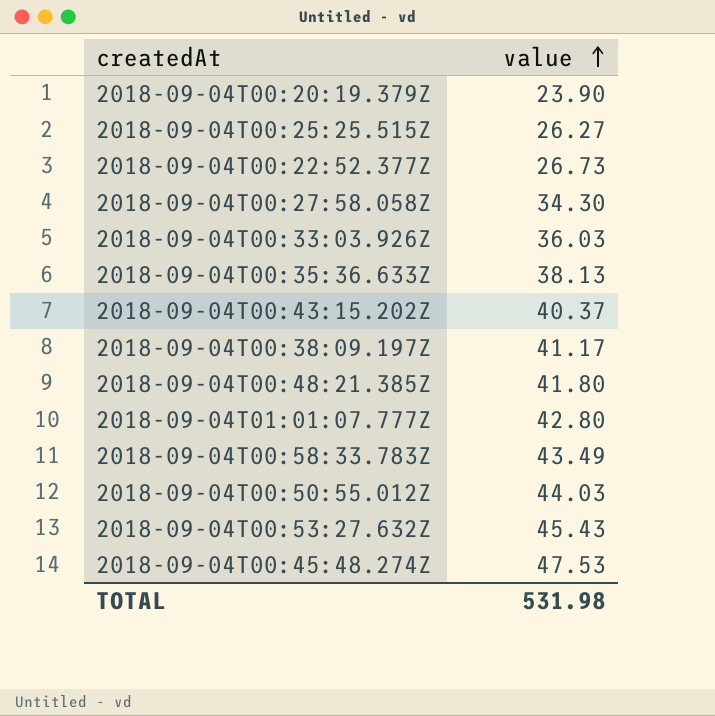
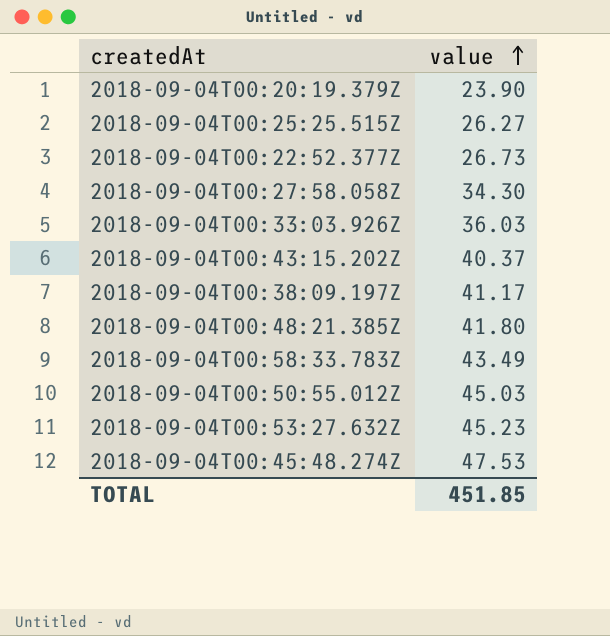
row 2018-09-04T00:35:36.633Z: 38.13 -> none
row 2018-09-04T01:01:07.777Z: 42.80 -> none
2018-09-04T00:50:55.012Z | value: 44.03 -> 45.03
2018-09-04T00:53:27.632Z | value: 45.43 -> 45.23
TOTAL | value: 531.98 -> 451.85

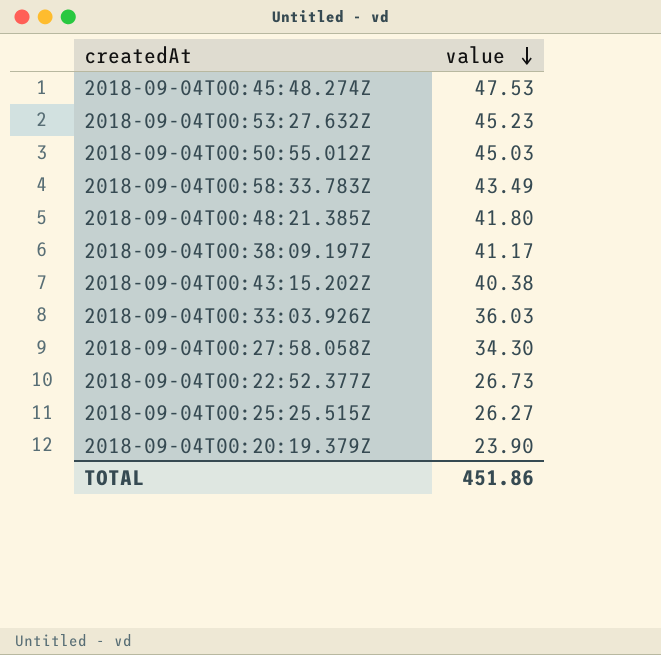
row order: value ascending -> value descending
2018-09-04T00:43:15.202Z | value: 40.37 -> 40.38
TOTAL | value: 451.85 -> 451.86

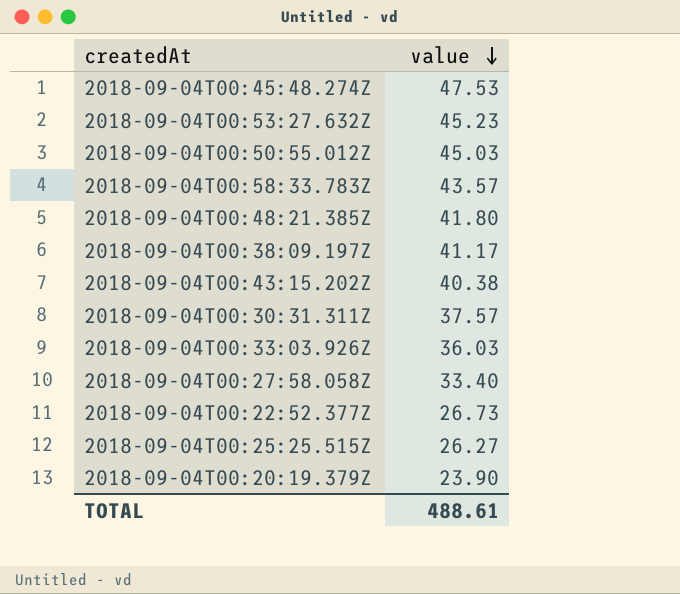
2018-09-04T00:58:33.783Z | value: 43.49 -> 43.57
row 2018-09-04T00:30:31.311Z: none -> 37.57
2018-09-04T00:27:58.058Z | value: 34.30 -> 33.40
TOTAL | value: 451.86 -> 488.61

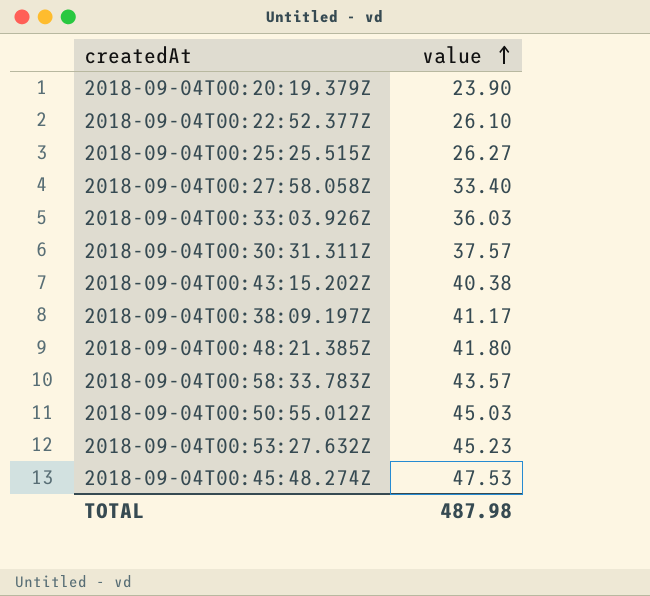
row order: value descending -> value ascending
2018-09-04T00:22:52.377Z | value: 26.73 -> 26.10
TOTAL | value: 488.61 -> 487.98

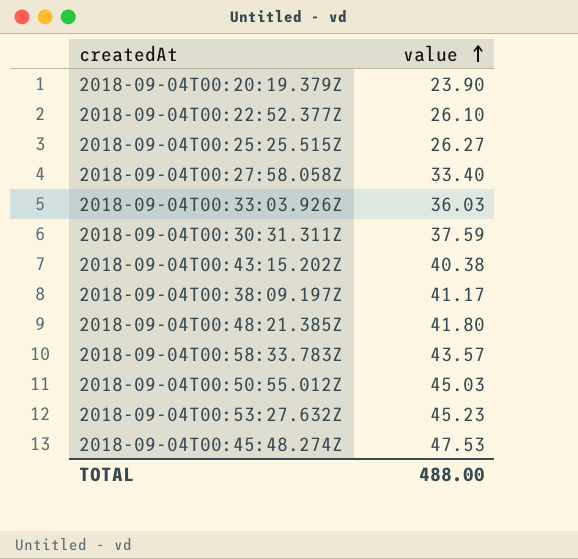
2018-09-04T00:30:31.311Z | value: 37.57 -> 37.59
TOTAL | value: 487.98 -> 488.00

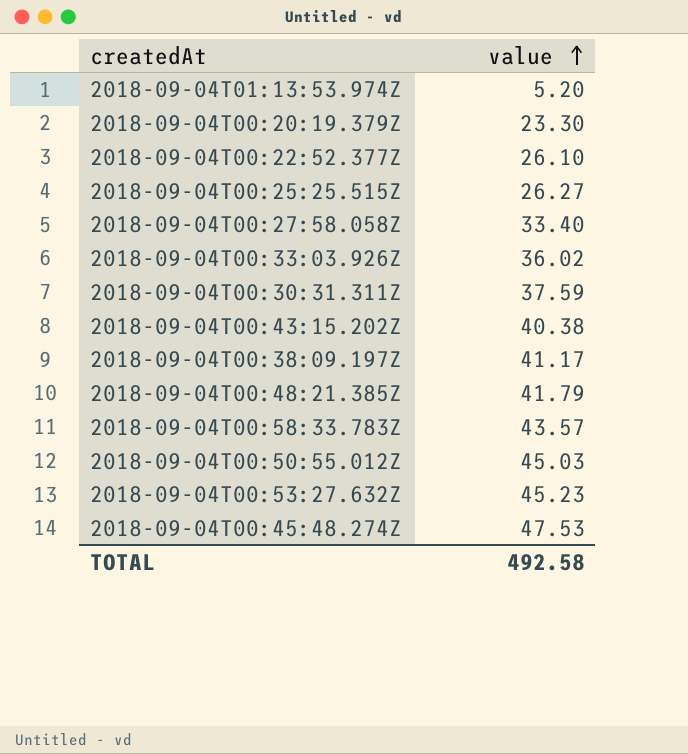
row 2018-09-04T01:13:53.974Z: none -> 5.20
2018-09-04T00:20:19.379Z | value: 23.90 -> 23.30
2018-09-04T00:33:03.926Z | value: 36.03 -> 36.02
2018-09-04T00:48:21.385Z | value: 41.80 -> 41.79
TOTAL | value: 488.00 -> 492.58

